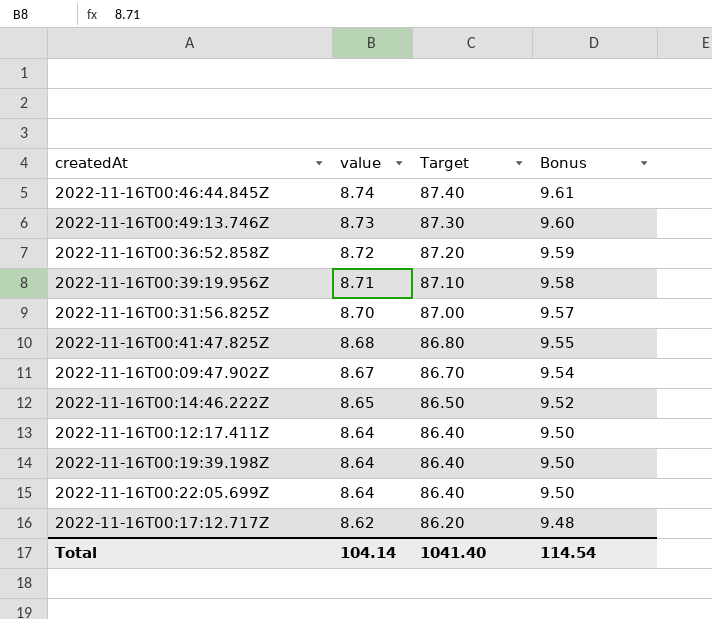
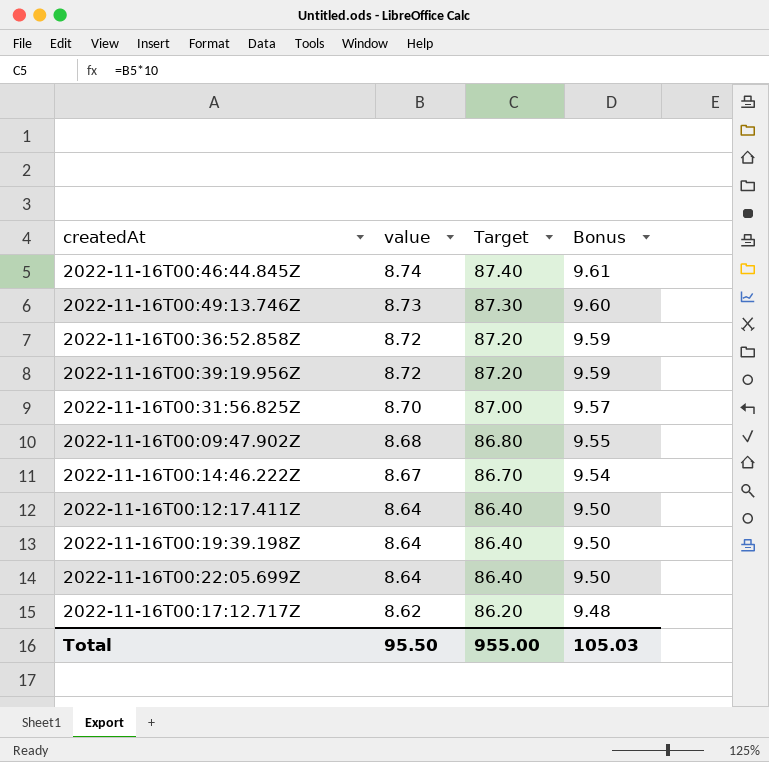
row 2022-11-16T00:41:47.825Z: 8.68 | 86.80 | 9.55 -> none
2022-11-16T00:39:19.956Z | value: 8.71 -> 8.72
2022-11-16T00:39:19.956Z | Target: 87.10 -> 87.20
2022-11-16T00:39:19.956Z | Bonus: 9.58 -> 9.59
2022-11-16T00:09:47.902Z | value: 8.67 -> 8.68
2022-11-16T00:09:47.902Z | Target: 86.70 -> 86.80
2022-11-16T00:09:47.902Z | Bonus: 9.54 -> 9.55
2022-11-16T00:14:46.222Z | value: 8.65 -> 8.67
2022-11-16T00:14:46.222Z | Target: 86.50 -> 86.70
2022-11-16T00:14:46.222Z | Bonus: 9.52 -> 9.54
Total | value: 104.14 -> 95.50
Total | Target: 1041.40 -> 955.00
Total | Bonus: 114.54 -> 105.03

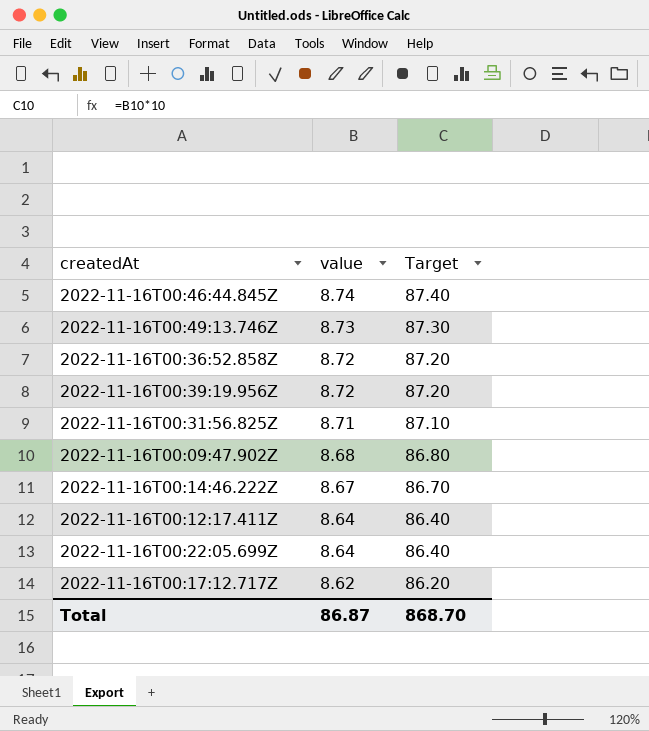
column Bonus | formula: [value] * 1.1 -> none
row 2022-11-16T00:19:39.198Z: 8.64 | 86.40 | 9.50 -> none
2022-11-16T00:31:56.825Z | value: 8.70 -> 8.71
2022-11-16T00:31:56.825Z | Target: 87.00 -> 87.10
Total | value: 95.50 -> 86.87
Total | Target: 955.00 -> 868.70

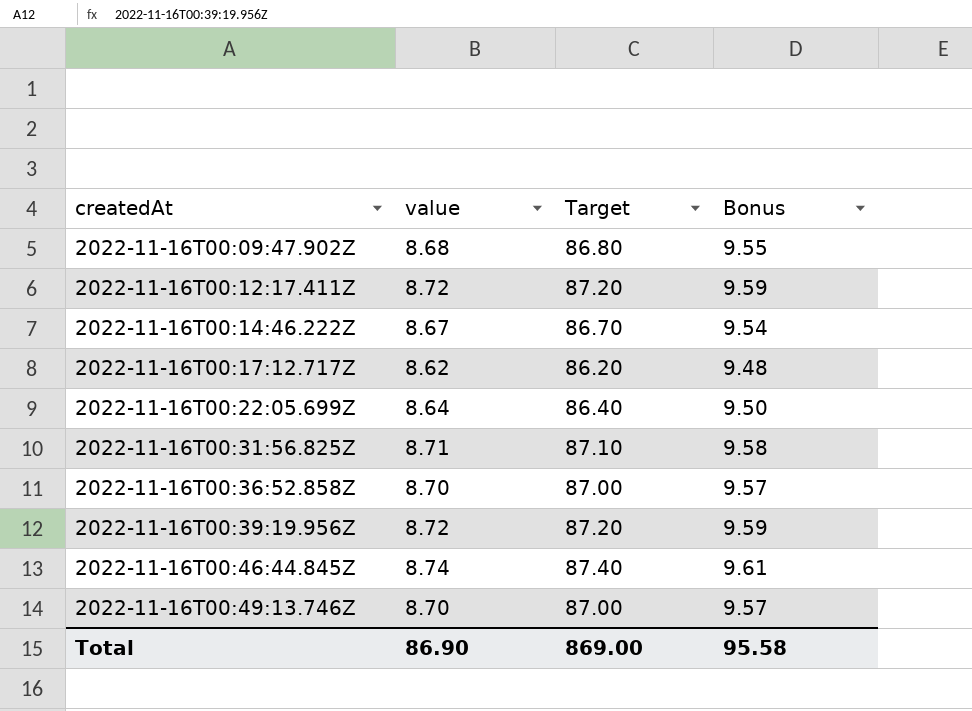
row order: value descending -> createdAt ascending
column Bonus | formula: none -> [value] * 1.1
2022-11-16T00:12:17.411Z | value: 8.64 -> 8.72
2022-11-16T00:12:17.411Z | Target: 86.40 -> 87.20
2022-11-16T00:36:52.858Z | value: 8.72 -> 8.70
2022-11-16T00:36:52.858Z | Target: 87.20 -> 87.00
2022-11-16T00:49:13.746Z | value: 8.73 -> 8.70
2022-11-16T00:49:13.746Z | Target: 87.30 -> 87.00
Total | value: 86.87 -> 86.90
Total | Target: 868.70 -> 869.00

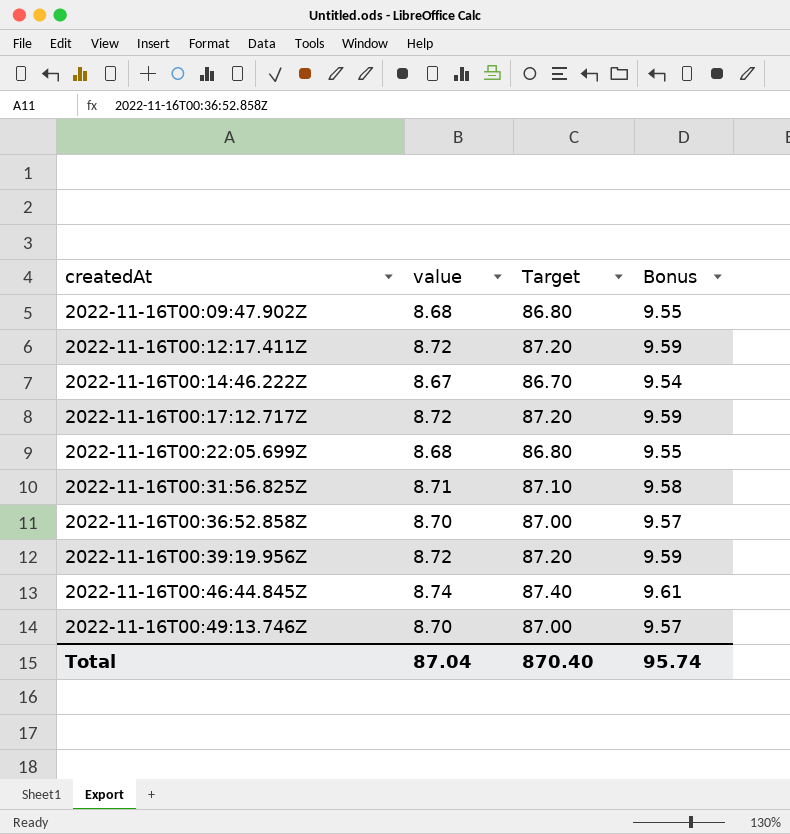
2022-11-16T00:17:12.717Z | value: 8.62 -> 8.72
2022-11-16T00:17:12.717Z | Target: 86.20 -> 87.20
2022-11-16T00:17:12.717Z | Bonus: 9.48 -> 9.59
2022-11-16T00:22:05.699Z | value: 8.64 -> 8.68
2022-11-16T00:22:05.699Z | Target: 86.40 -> 86.80
2022-11-16T00:22:05.699Z | Bonus: 9.50 -> 9.55
Total | value: 86.90 -> 87.04
Total | Target: 869.00 -> 870.40
Total | Bonus: 95.58 -> 95.74

